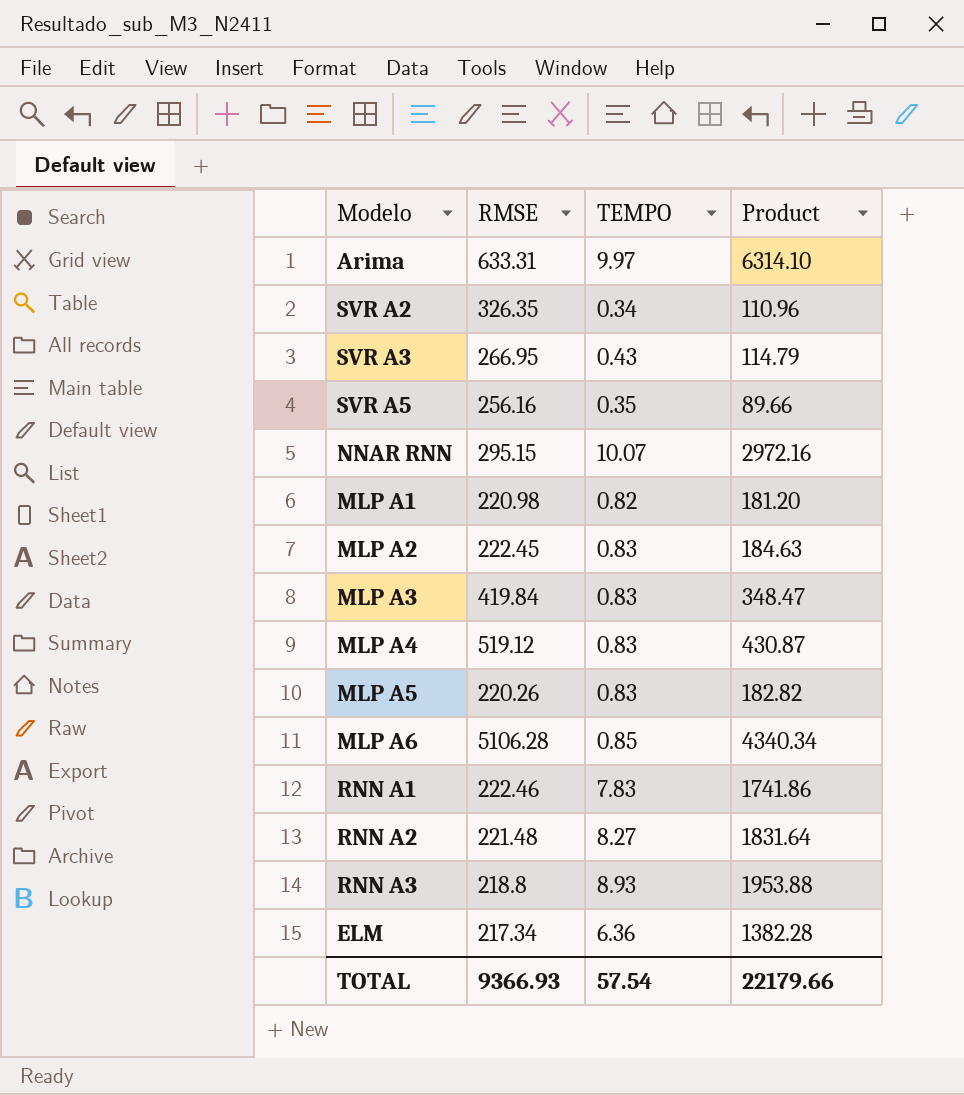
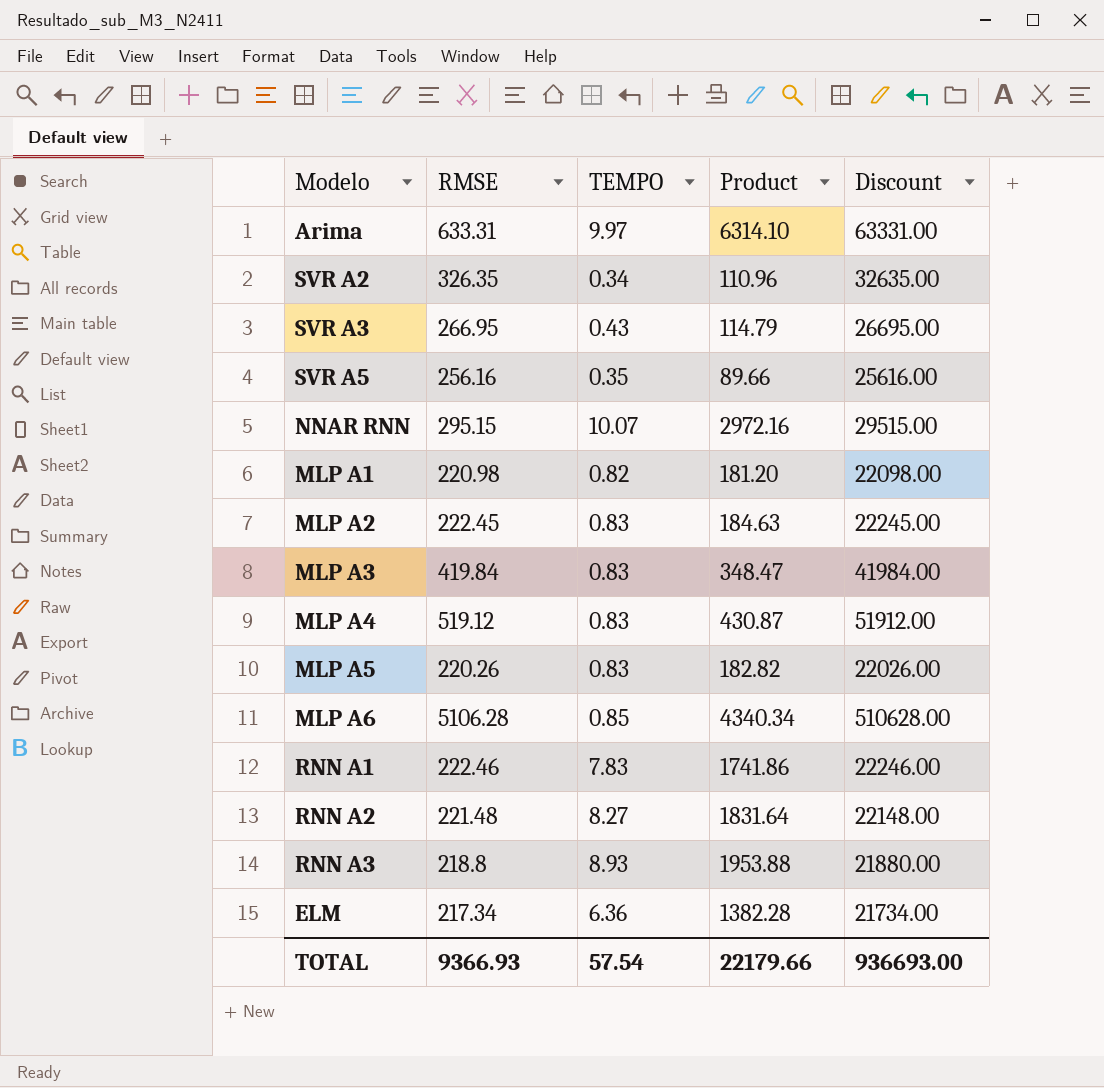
column Discount | formula: none -> [RMSE] * 100

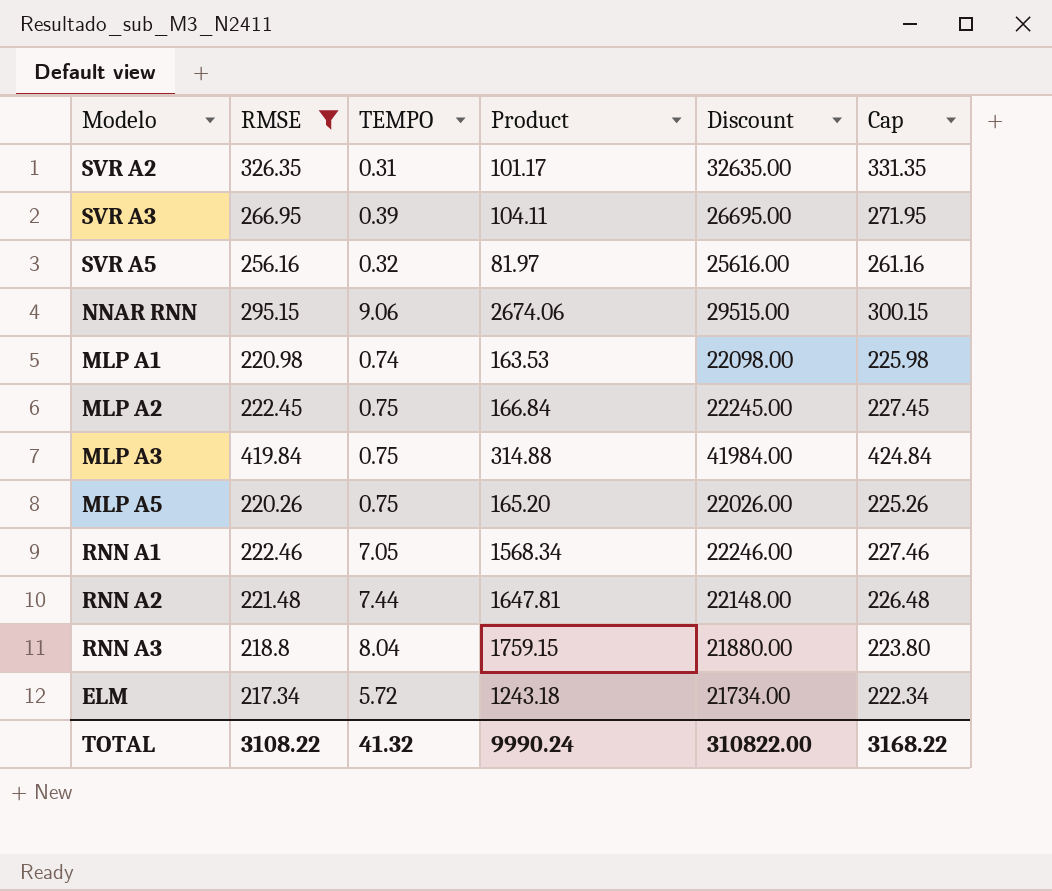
filter: none -> RMSE <= 419.84
column Cap | formula: none -> [RMSE] + 5
SVR A2 | TEMPO: 0.34 -> 0.31
SVR A2 | Product: 110.96 -> 101.17
SVR A3 | TEMPO: 0.43 -> 0.39
SVR A3 | Product: 114.79 -> 104.11
SVR A5 | TEMPO: 0.35 -> 0.32
SVR A5 | Product: 89.66 -> 81.97
NNAR RNN | TEMPO: 10.07 -> 9.06
NNAR RNN | Product: 2972.16 -> 2674.06
MLP A1 | TEMPO: 0.82 -> 0.74
MLP A1 | Product: 181.20 -> 163.53
MLP A2 | TEMPO: 0.83 -> 0.75
MLP A2 | Product: 184.63 -> 166.84
MLP A3 | TEMPO: 0.83 -> 0.75
MLP A3 | Product: 348.47 -> 314.88
MLP A5 | TEMPO: 0.83 -> 0.75
MLP A5 | Product: 182.82 -> 165.20
RNN A1 | TEMPO: 7.83 -> 7.05
RNN A1 | Product: 1741.86 -> 1568.34
RNN A2 | TEMPO: 8.27 -> 7.44
RNN A2 | Product: 1831.64 -> 1647.81
RNN A3 | TEMPO: 8.93 -> 8.04
RNN A3 | Product: 1953.88 -> 1759.15
ELM | TEMPO: 6.36 -> 5.72
ELM | Product: 1382.28 -> 1243.18
TOTAL | RMSE: 9366.93 -> 3108.22
TOTAL | TEMPO: 57.54 -> 41.32
TOTAL | Product: 22179.66 -> 9990.24
TOTAL | Discount: 936693.00 -> 310822.00

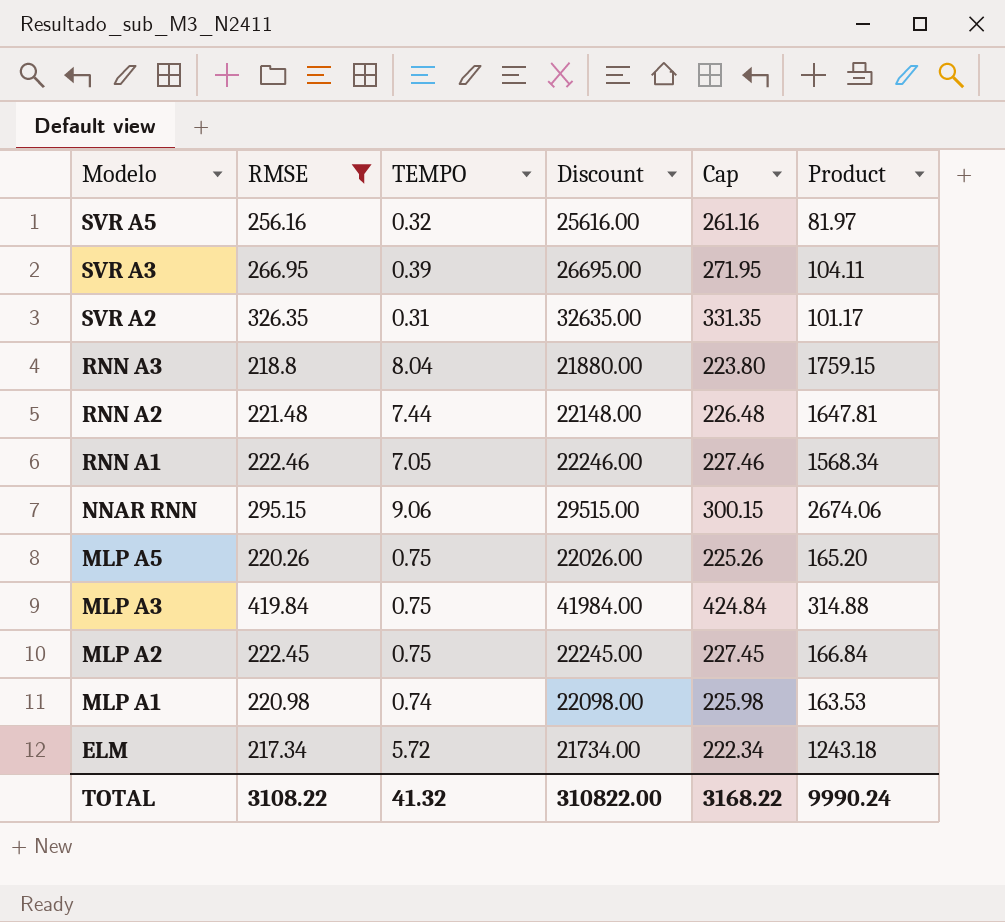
row order: none -> Modelo descending
column Product | position: 4 -> 6

